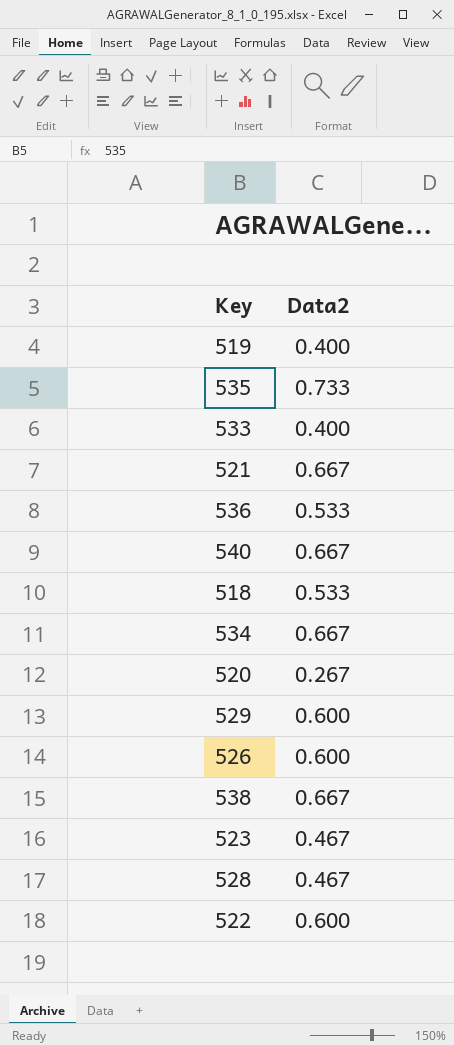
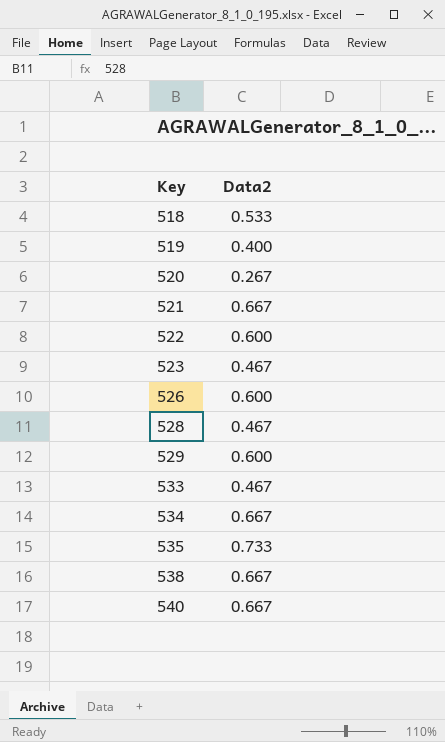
row order: none -> Key ascending
row 536: 0.533 -> none
533 | Data2: 0.400 -> 0.467

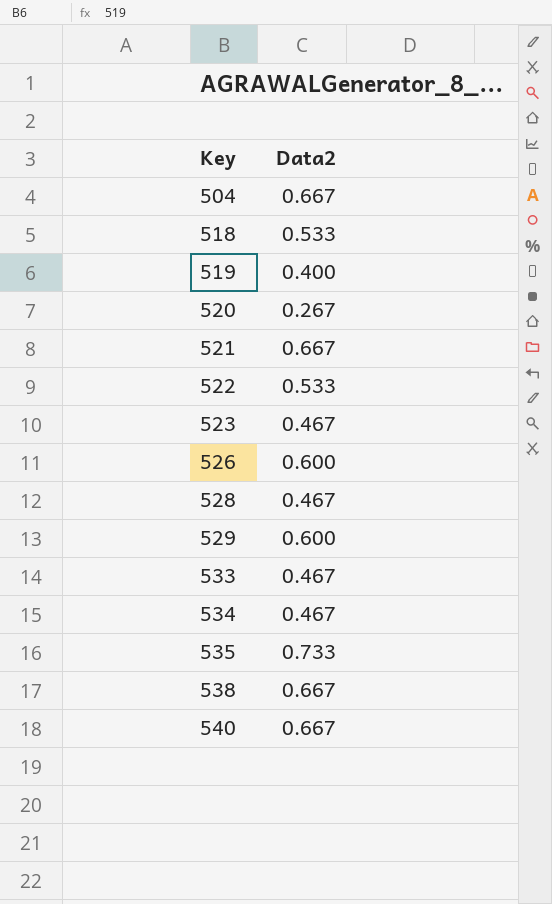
row 504: none -> 0.667
522 | Data2: 0.600 -> 0.533
534 | Data2: 0.667 -> 0.467

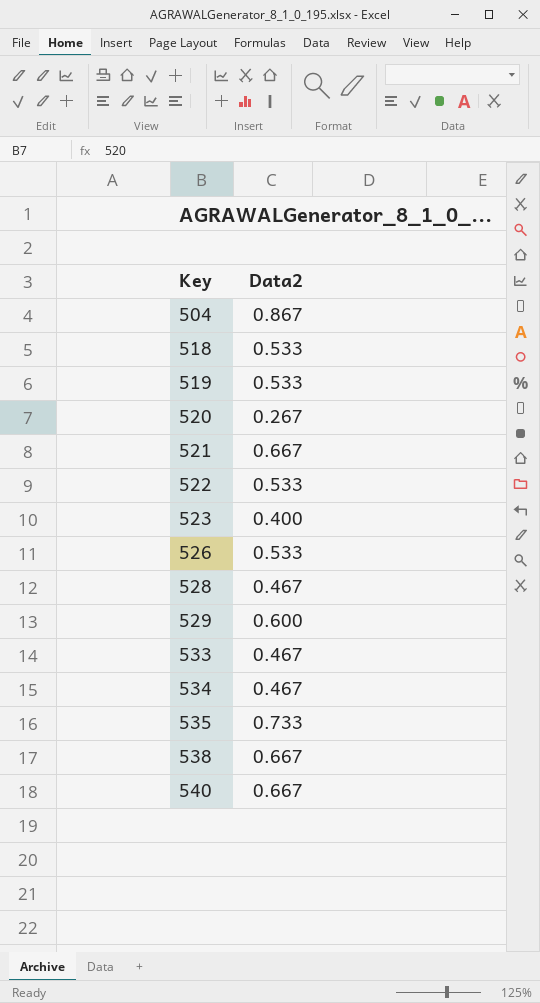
504 | Data2: 0.667 -> 0.867
519 | Data2: 0.400 -> 0.533
523 | Data2: 0.467 -> 0.400
526 | Data2: 0.600 -> 0.533

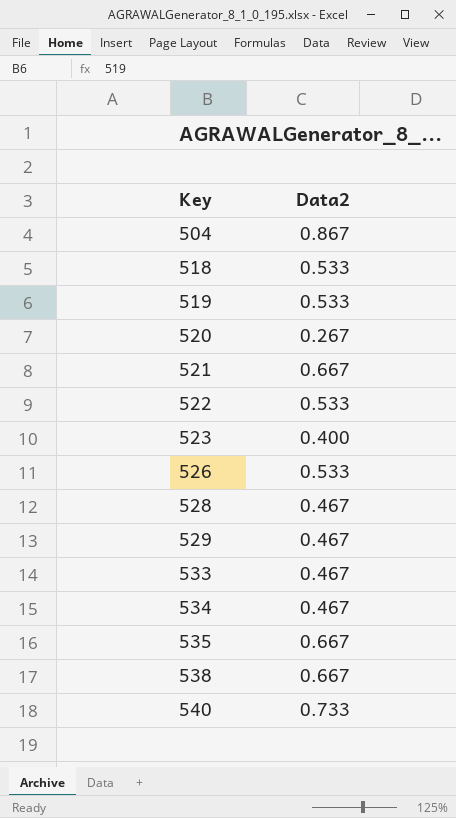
529 | Data2: 0.600 -> 0.467
535 | Data2: 0.733 -> 0.667
540 | Data2: 0.667 -> 0.733

